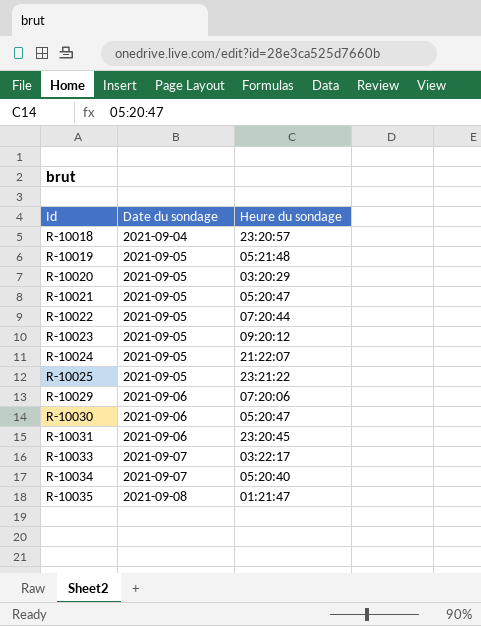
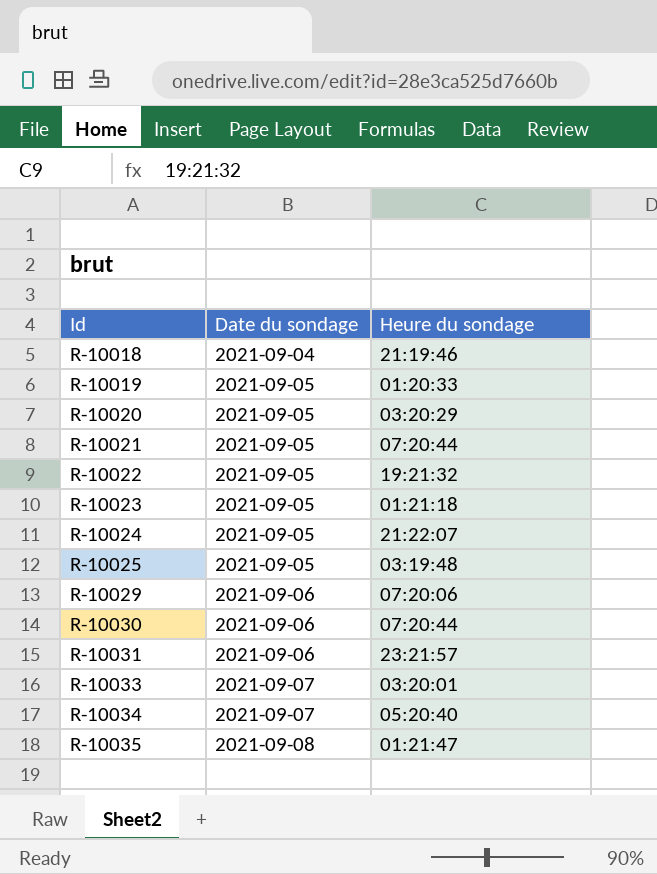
R-10018 | Heure du sondage: 23:20:57 -> 21:19:46
R-10019 | Heure du sondage: 05:21:48 -> 01:20:33
R-10021 | Heure du sondage: 05:20:47 -> 07:20:44
R-10022 | Heure du sondage: 07:20:44 -> 19:21:32
R-10023 | Heure du sondage: 09:20:12 -> 01:21:18
R-10025 | Heure du sondage: 23:21:22 -> 03:19:48
R-10030 | Heure du sondage: 05:20:47 -> 07:20:44
R-10031 | Heure du sondage: 23:20:45 -> 23:21:57
R-10033 | Heure du sondage: 03:22:17 -> 03:20:01

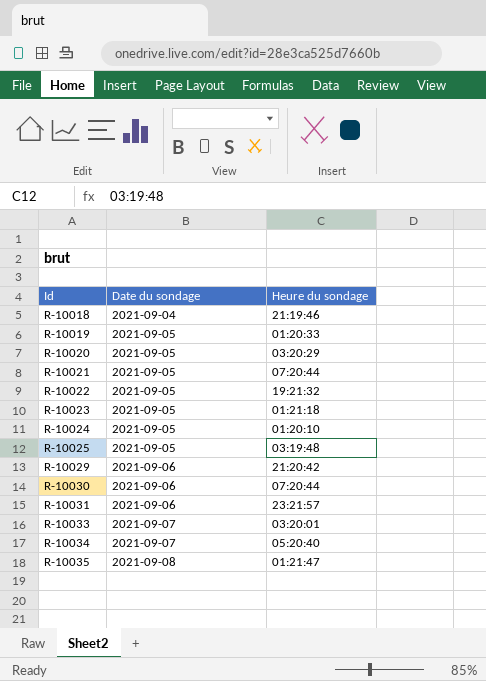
R-10024 | Heure du sondage: 21:22:07 -> 01:20:10
R-10029 | Heure du sondage: 07:20:06 -> 21:20:42

